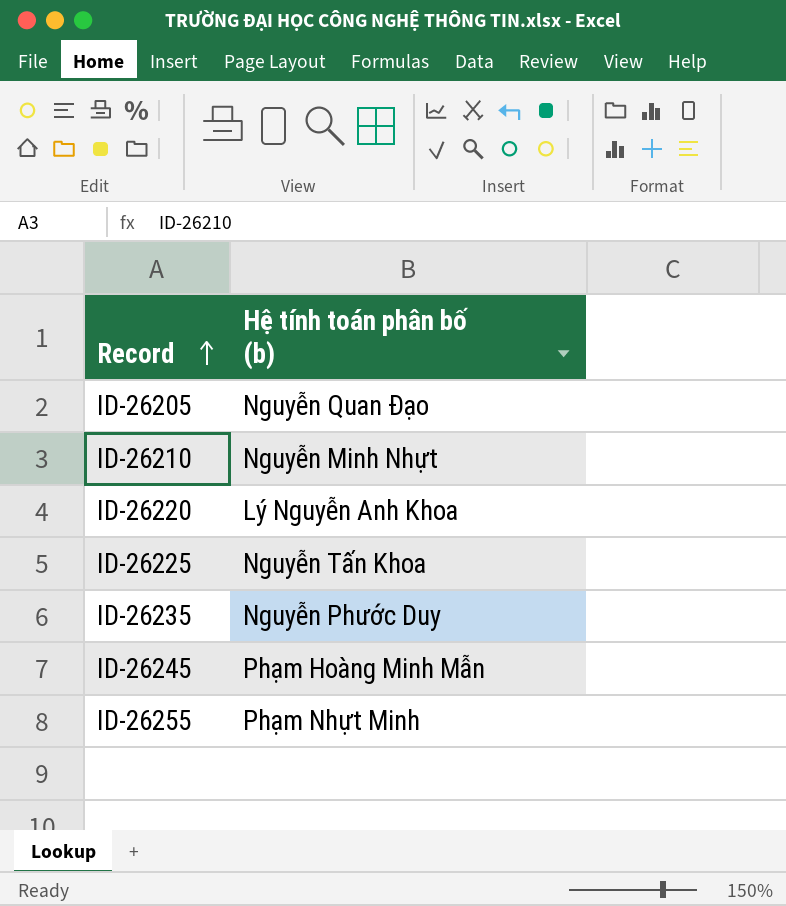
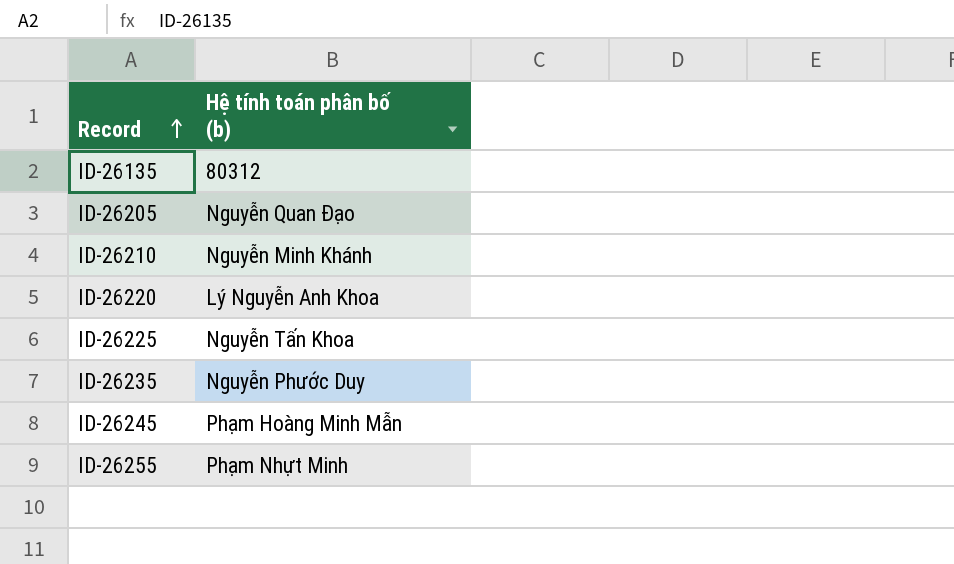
row ID-26135: none -> 80312
ID-26210 | Hệ tính toán phân bố (b): Nguyễn Minh Nhựt -> Nguyễn Minh Khánh

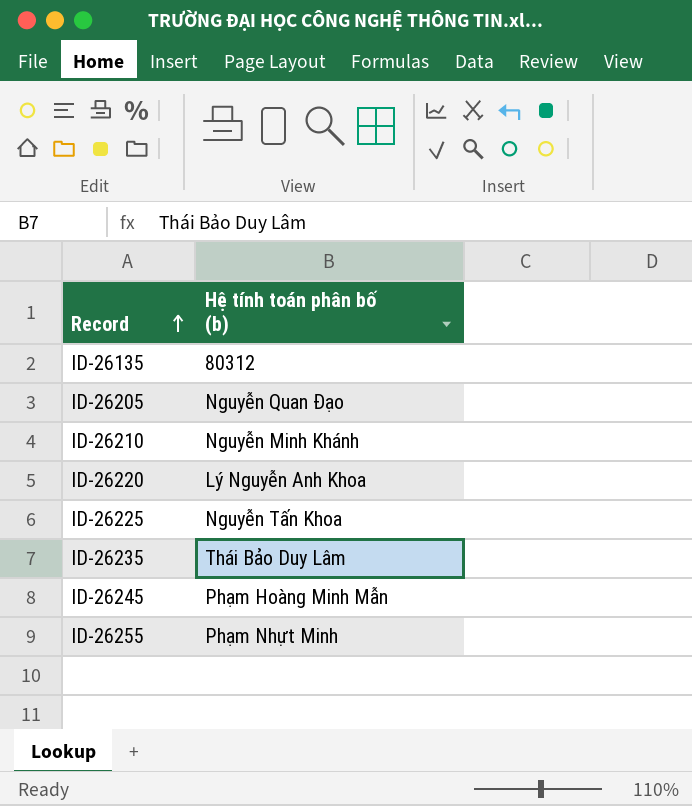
ID-26235 | Hệ tính toán phân bố (b): Nguyễn Phước Duy -> Thái Bảo Duy Lâm

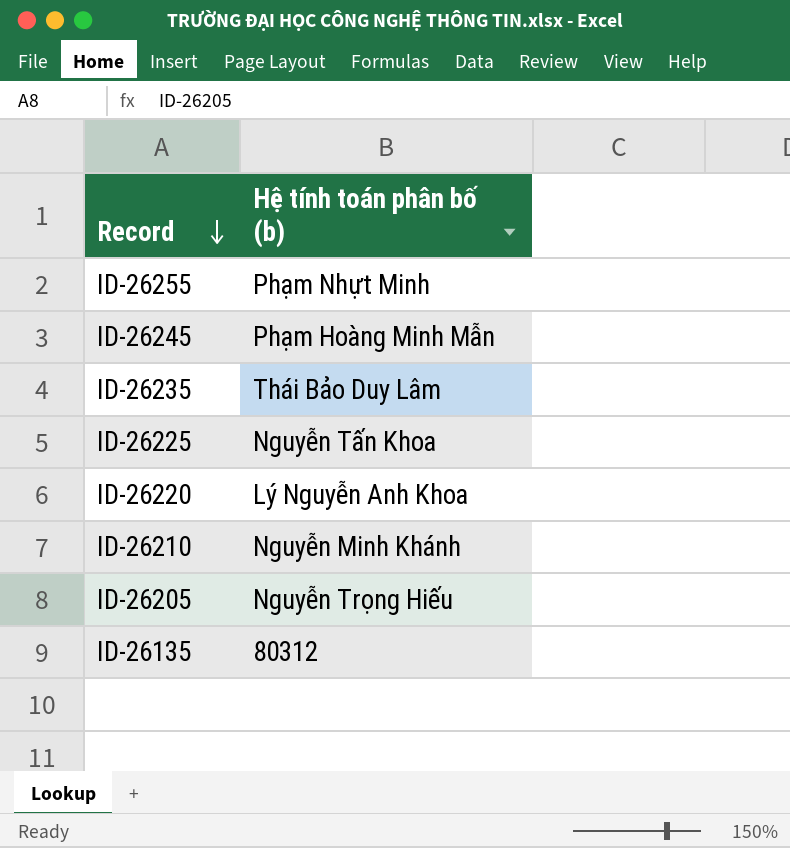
row order: Record ascending -> Record descending
ID-26205 | Hệ tính toán phân bố (b): Nguyễn Quan Đạo -> Nguyễn Trọng Hiếu

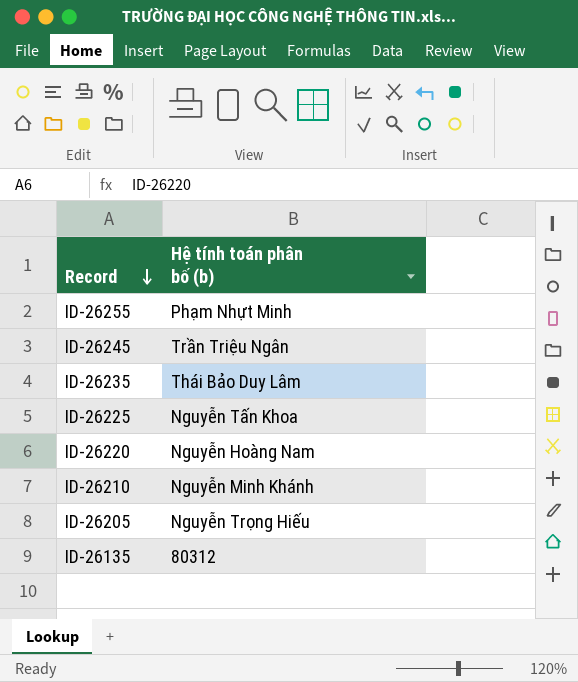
ID-26245 | Hệ tính toán phân bố (b): Phạm Hoàng Minh Mẫn -> Trần Triệu Ngân
ID-26220 | Hệ tính toán phân bố (b): Lý Nguyễn Anh Khoa -> Nguyễn Hoàng Nam

